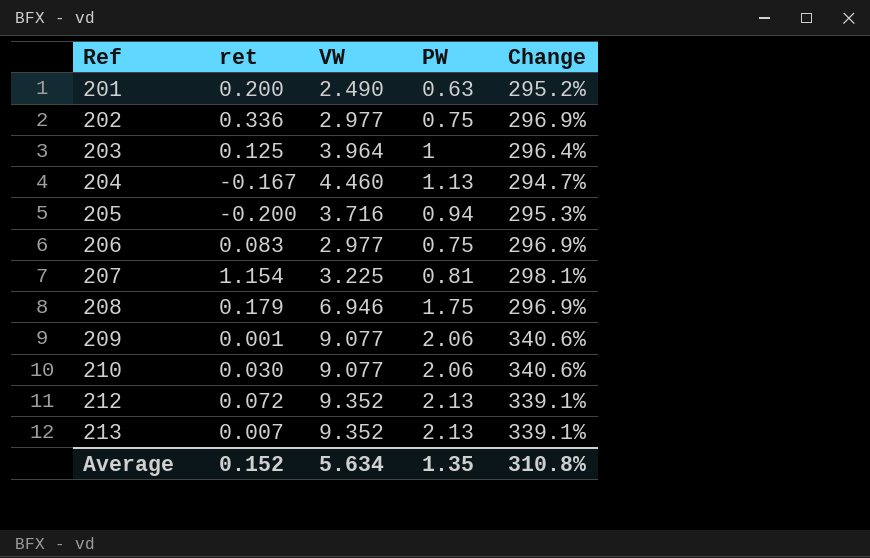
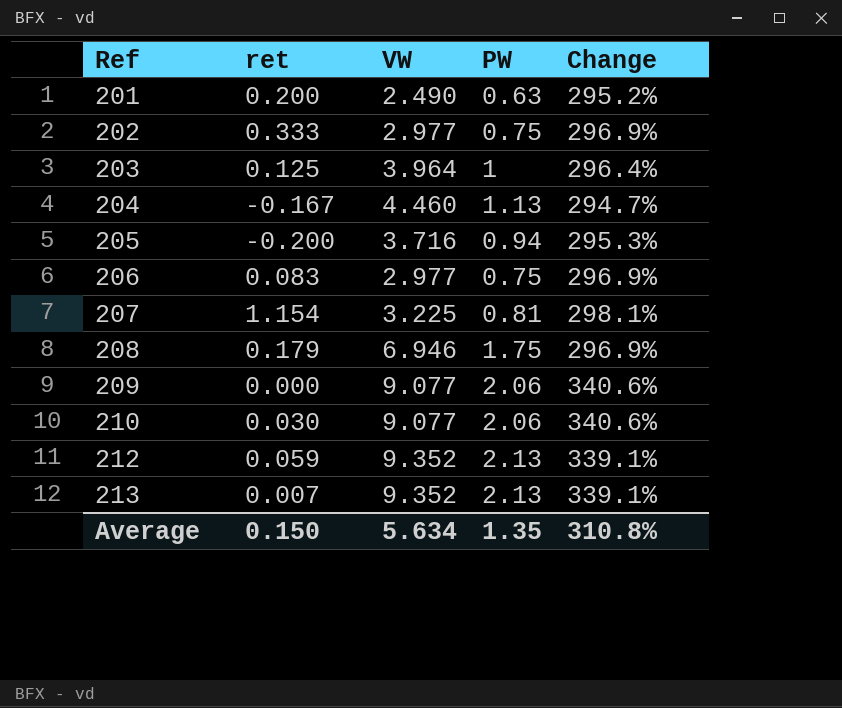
202 | ret: 0.336 -> 0.333
209 | ret: 0.001 -> 0.000
212 | ret: 0.072 -> 0.059
Average | ret: 0.152 -> 0.150

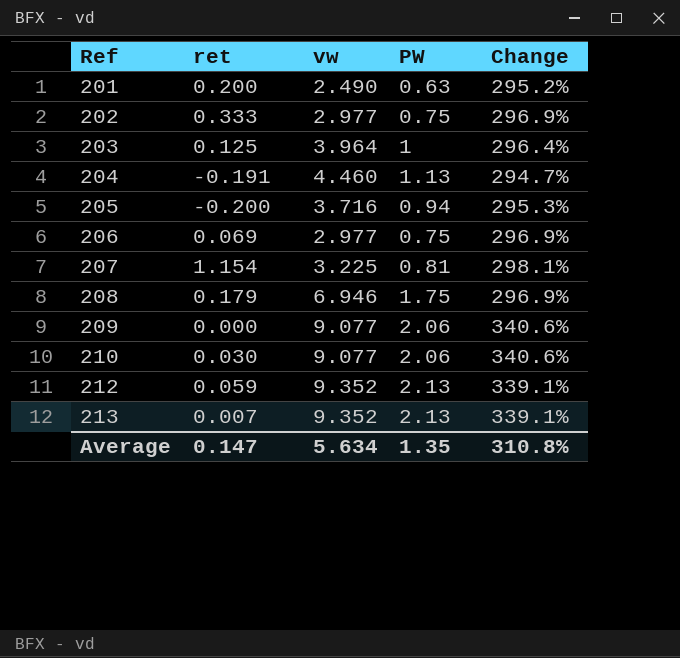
column name: VW -> vw
204 | ret: -0.167 -> -0.191
206 | ret: 0.083 -> 0.069
Average | ret: 0.150 -> 0.147

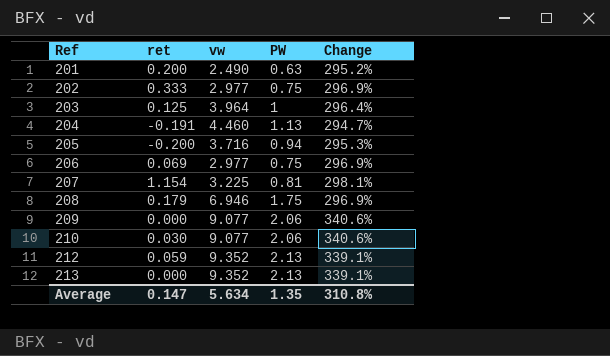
213 | ret: 0.007 -> 0.000

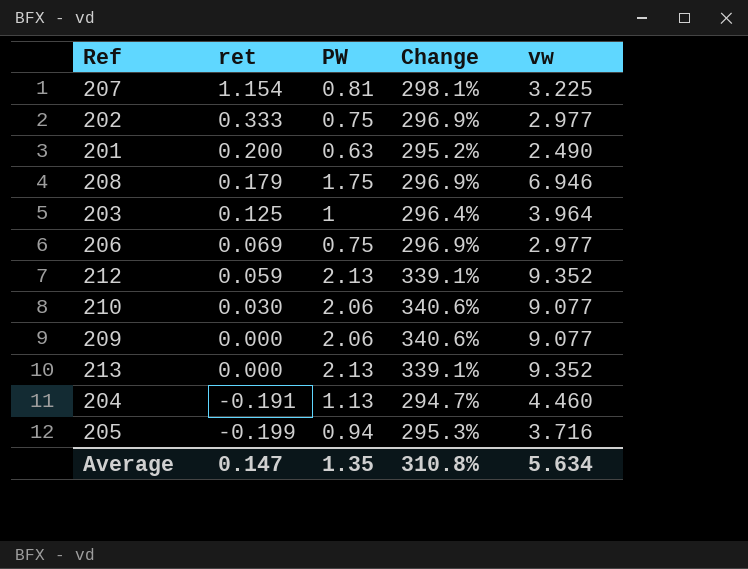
row order: Ref ascending -> ret descending
column vw | position: 3 -> 5
205 | ret: -0.200 -> -0.199

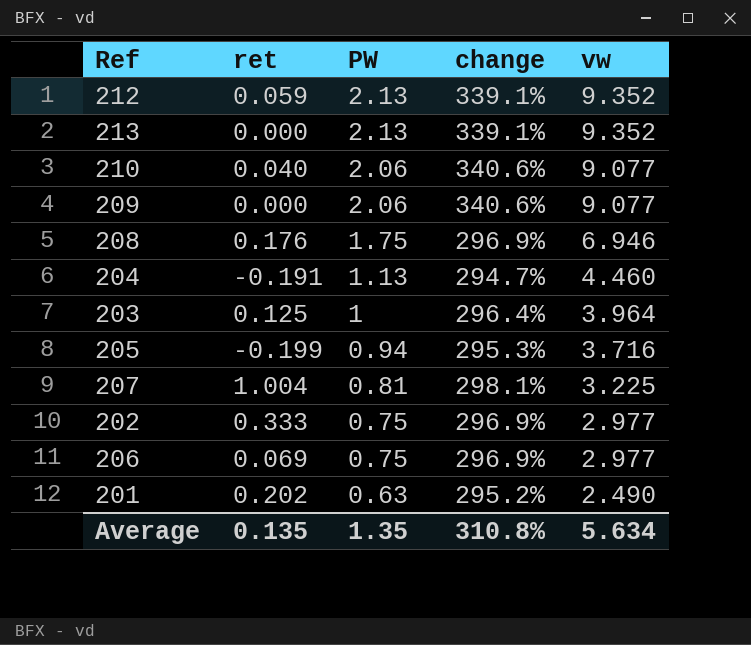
row order: ret descending -> PW descending
column name: Change -> change
210 | ret: 0.030 -> 0.040
208 | ret: 0.179 -> 0.176
207 | ret: 1.154 -> 1.004
201 | ret: 0.200 -> 0.202
Average | ret: 0.147 -> 0.135

